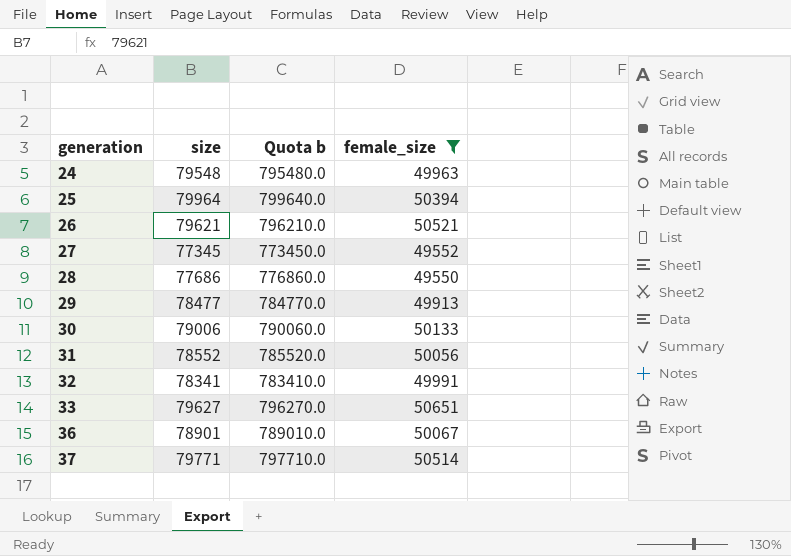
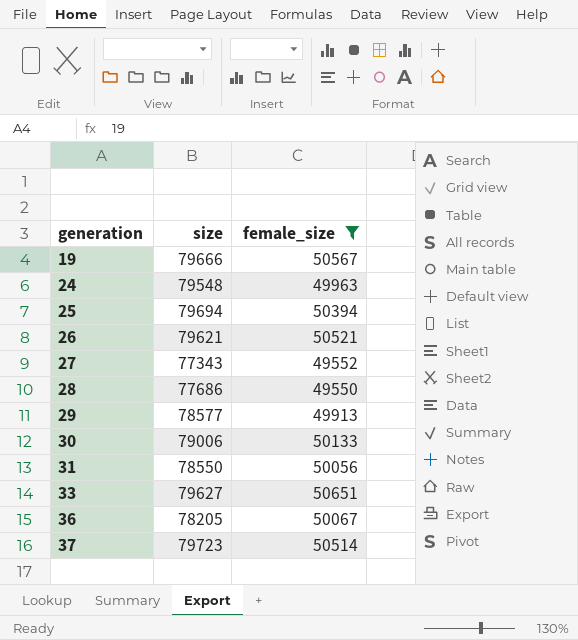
column Quota b | formula: [size] * 10 -> none
row 32: 78341 | 783410.0 | 49991 -> none
row 19: none -> 79666 | 50567
25 | size: 79964 -> 79694
27 | size: 77345 -> 77343
29 | size: 78477 -> 78577
31 | size: 78552 -> 78550
36 | size: 78901 -> 78205
37 | size: 79771 -> 79723

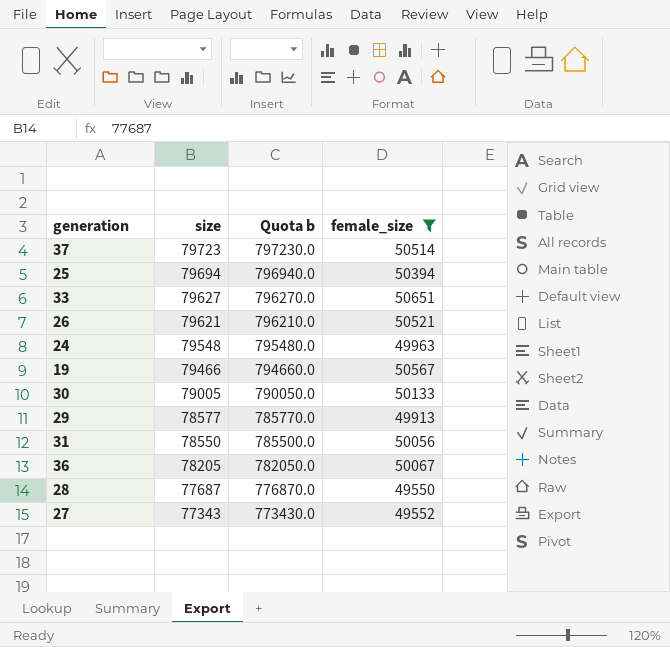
row order: generation ascending -> size descending
column Quota b | formula: none -> [size] * 10
19 | size: 79666 -> 79466
30 | size: 79006 -> 79005
28 | size: 77686 -> 77687

